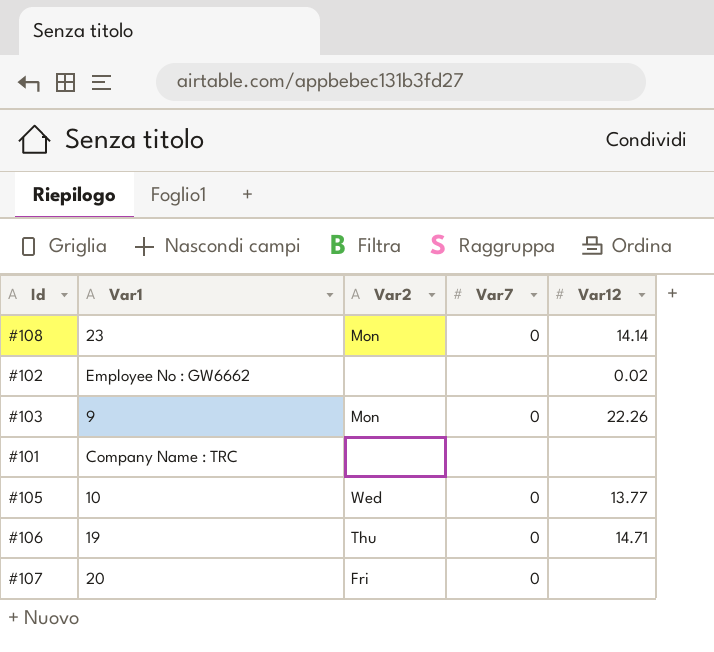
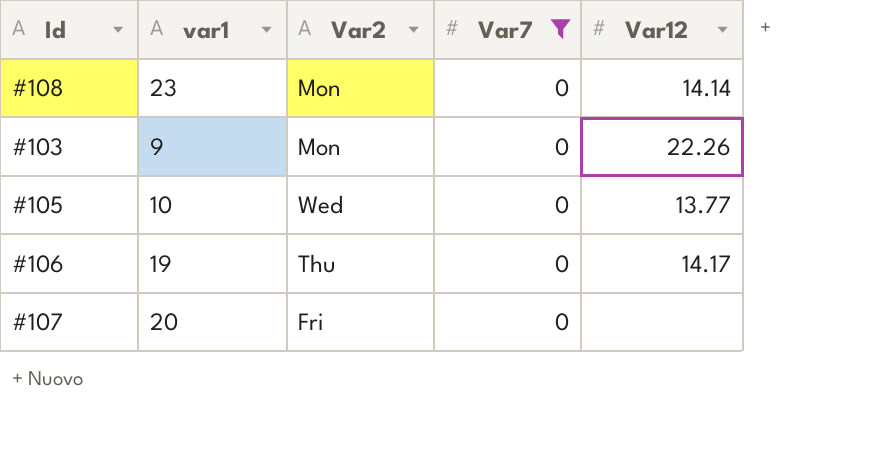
filter: none -> Var7 = 0
column name: Var1 -> var1
#106 | Var12: 14.71 -> 14.17

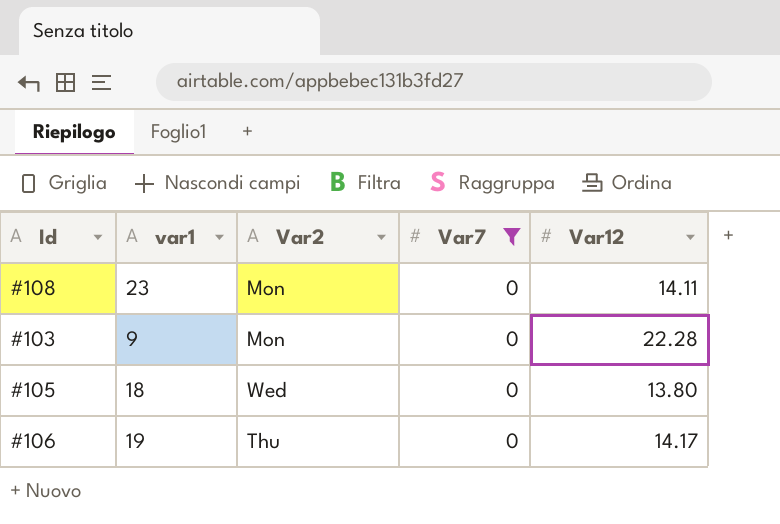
row #107: 20 | Fri | 0 | none -> none
#108 | Var12: 14.14 -> 14.11
#103 | Var12: 22.26 -> 22.28
#105 | var1: 10 -> 18
#105 | Var12: 13.77 -> 13.80

